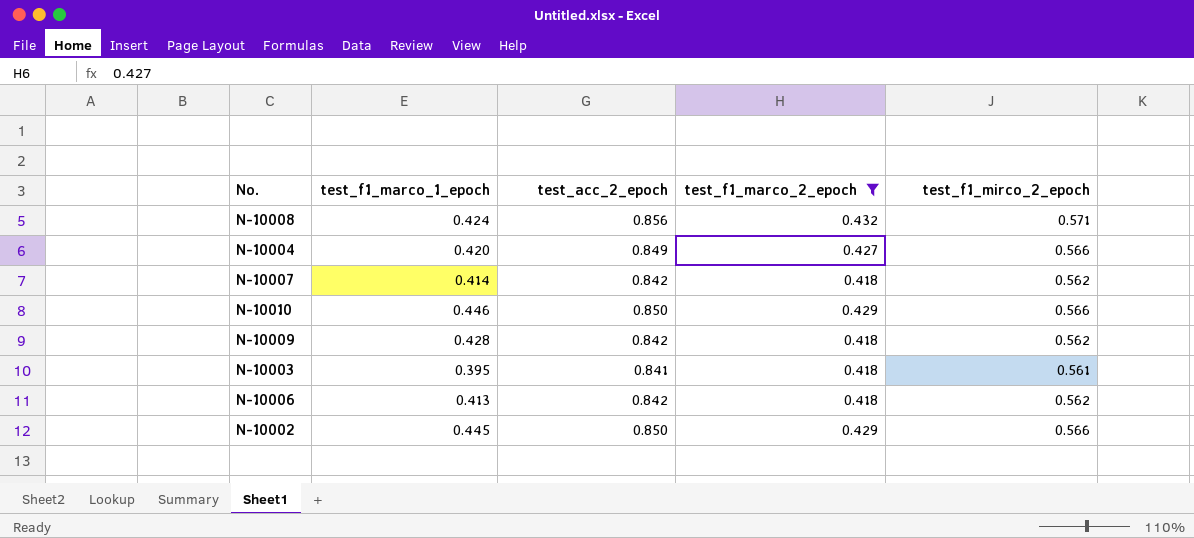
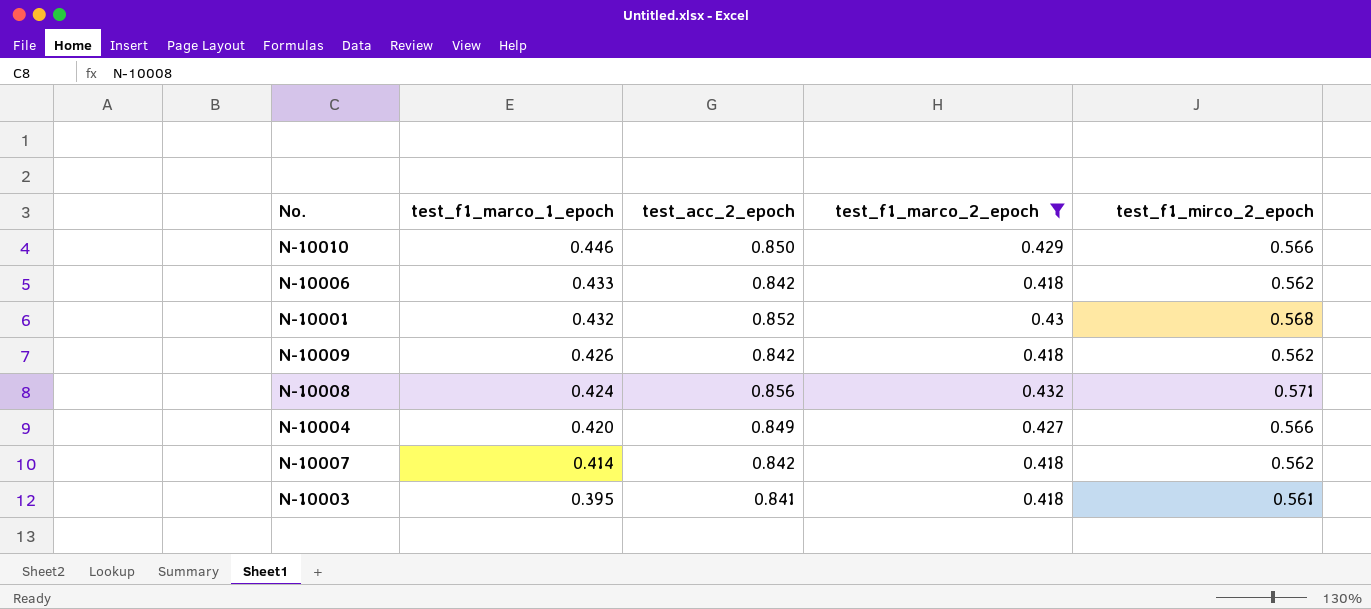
row order: none -> test_f1_marco_1_epoch descending
row N-10002: 0.445 | 0.850 | 0.429 | 0.566 -> none
N-10006 | test_f1_marco_1_epoch: 0.413 -> 0.433
row N-10001: none -> 0.432 | 0.852 | 0.43 | 0.568
N-10009 | test_f1_marco_1_epoch: 0.428 -> 0.426

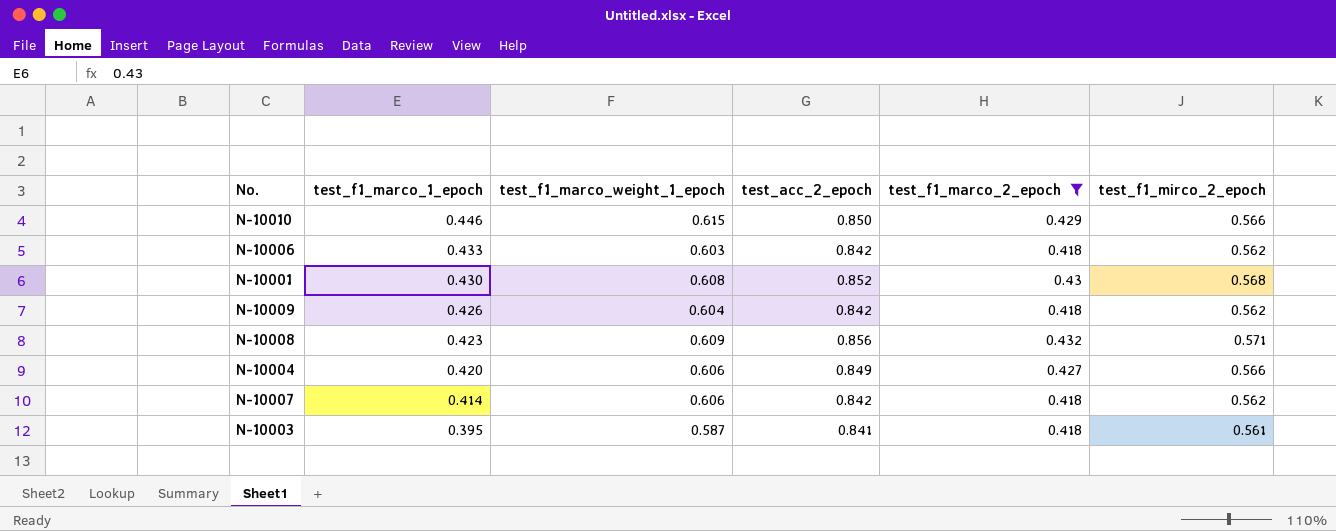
column test_f1_marco_weight_1_epoch | position: none -> 3
N-10001 | test_f1_marco_1_epoch: 0.432 -> 0.430
N-10008 | test_f1_marco_1_epoch: 0.424 -> 0.423

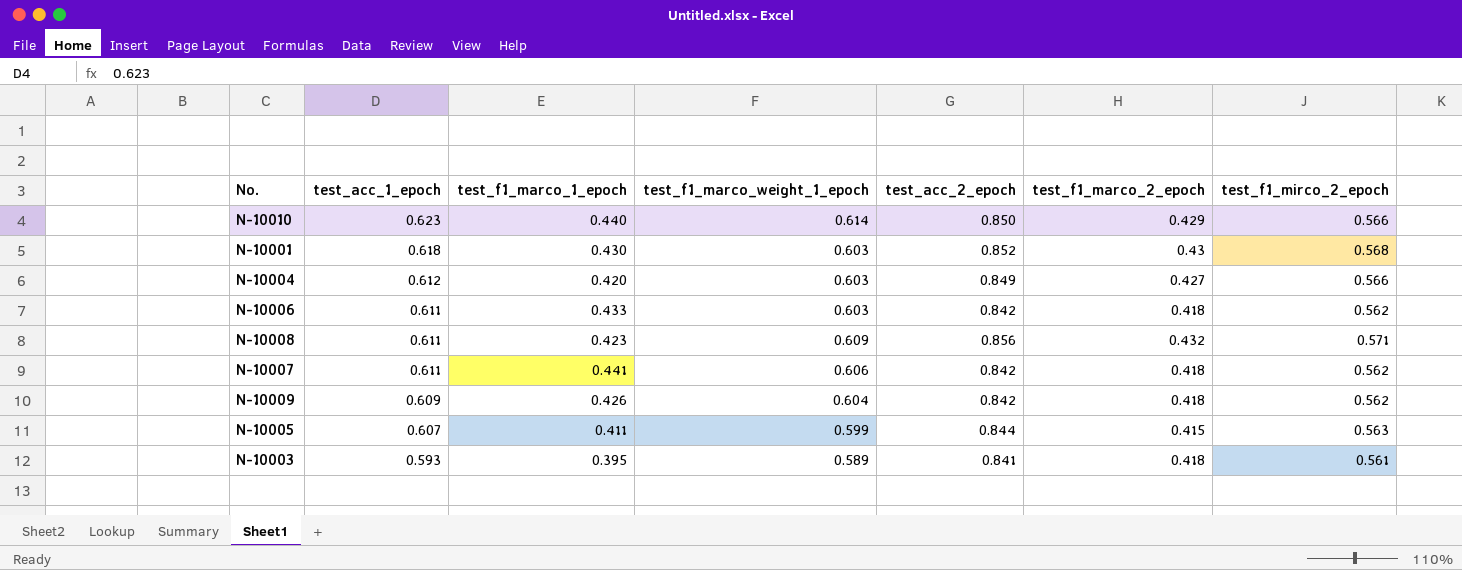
filter: test_f1_marco_2_epoch != 0.415 -> none
row order: test_f1_marco_1_epoch descending -> test_acc_1_epoch descending
column test_acc_1_epoch | position: none -> 2
N-10010 | test_f1_marco_1_epoch: 0.446 -> 0.440
N-10010 | test_f1_marco_weight_1_epoch: 0.615 -> 0.614
N-10001 | test_f1_marco_weight_1_epoch: 0.608 -> 0.603
N-10004 | test_f1_marco_weight_1_epoch: 0.606 -> 0.603
N-10007 | test_f1_marco_1_epoch: 0.414 -> 0.441
N-10003 | test_f1_marco_weight_1_epoch: 0.587 -> 0.589

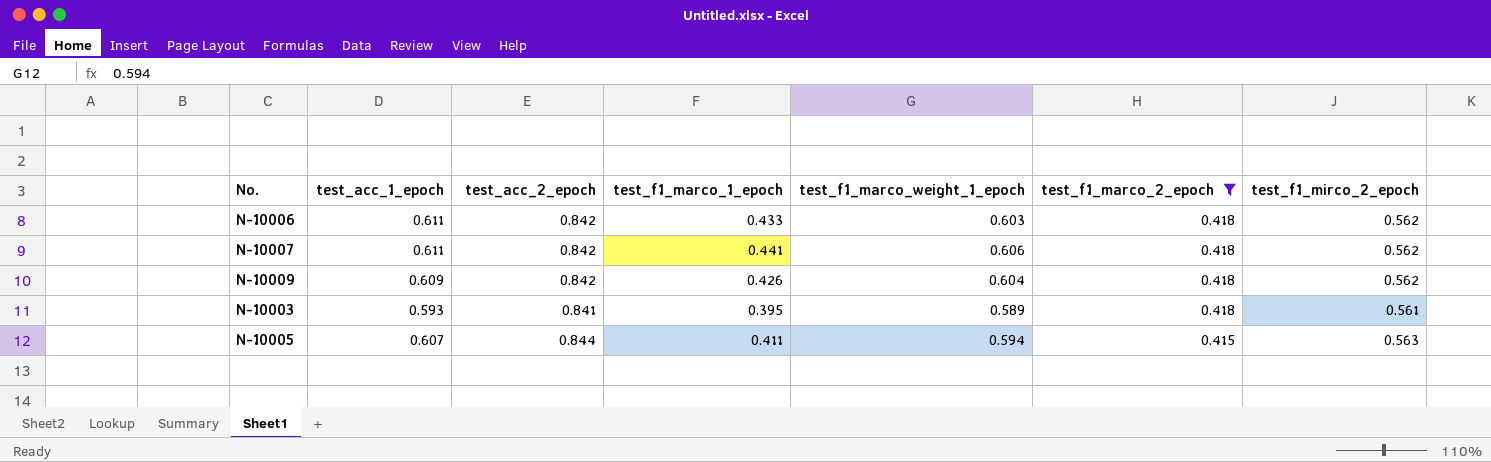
filter: none -> test_f1_marco_2_epoch <= 0.418
row order: test_acc_1_epoch descending -> test_f1_marco_2_epoch descending
column test_acc_2_epoch | position: 5 -> 3
N-10005 | test_f1_marco_weight_1_epoch: 0.599 -> 0.594

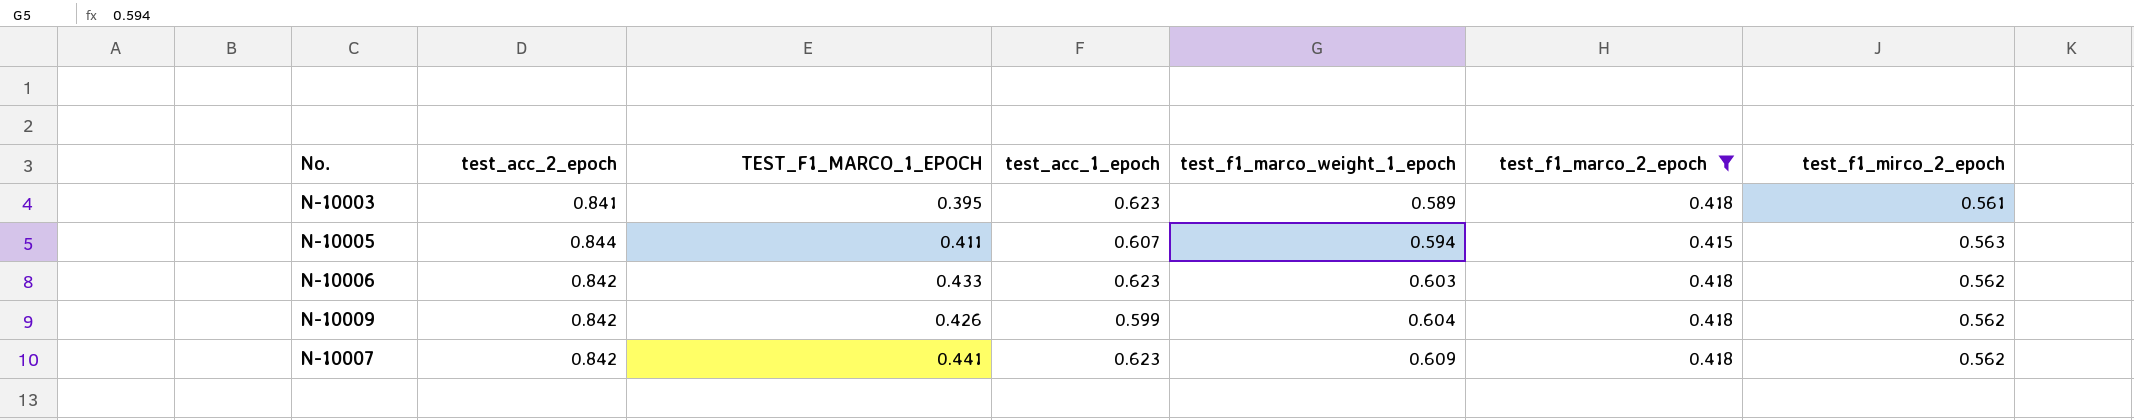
row order: test_f1_marco_2_epoch descending -> test_f1_marco_weight_1_epoch ascending
column name: test_f1_marco_1_epoch -> TEST_F1_MARCO_1_EPOCH
column test_acc_1_epoch | position: 2 -> 4
N-10003 | test_acc_1_epoch: 0.593 -> 0.623
N-10006 | test_acc_1_epoch: 0.611 -> 0.623
N-10009 | test_acc_1_epoch: 0.609 -> 0.599
N-10007 | test_acc_1_epoch: 0.611 -> 0.623
N-10007 | test_f1_marco_weight_1_epoch: 0.606 -> 0.609

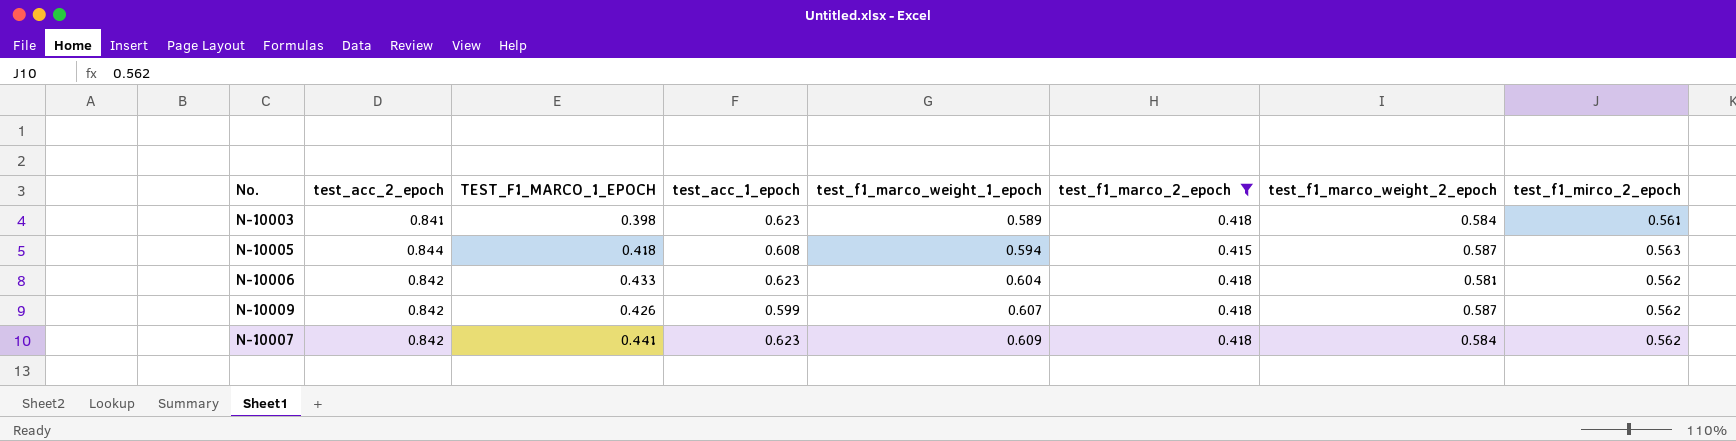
column test_f1_marco_weight_2_epoch | position: none -> 7
N-10003 | TEST_F1_MARCO_1_EPOCH: 0.395 -> 0.398
N-10005 | TEST_F1_MARCO_1_EPOCH: 0.411 -> 0.418
N-10005 | test_acc_1_epoch: 0.607 -> 0.608
N-10006 | test_f1_marco_weight_1_epoch: 0.603 -> 0.604
N-10009 | test_f1_marco_weight_1_epoch: 0.604 -> 0.607

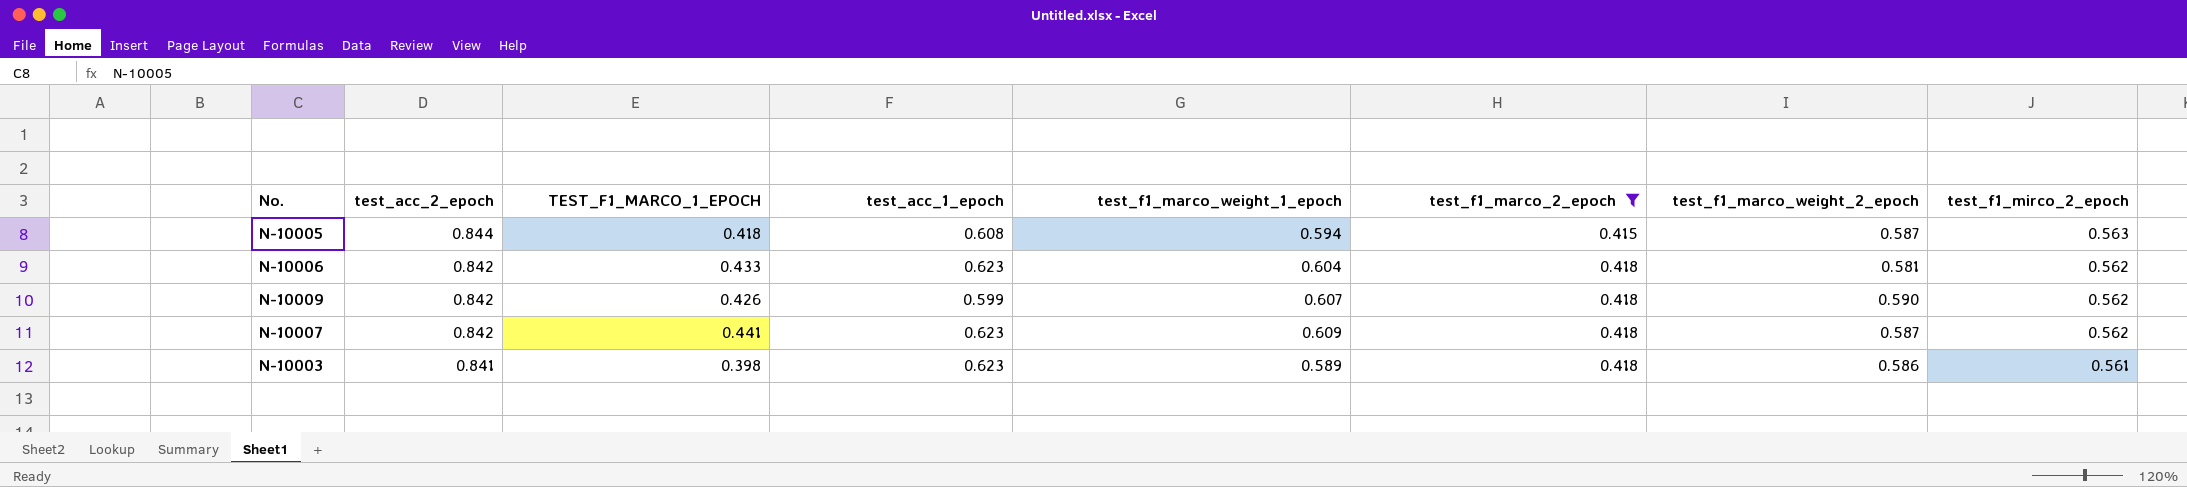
row order: test_f1_marco_weight_1_epoch ascending -> test_acc_2_epoch descending
N-10009 | test_f1_marco_weight_2_epoch: 0.587 -> 0.590
N-10007 | test_f1_marco_weight_2_epoch: 0.584 -> 0.587
N-10003 | test_f1_marco_weight_2_epoch: 0.584 -> 0.586

